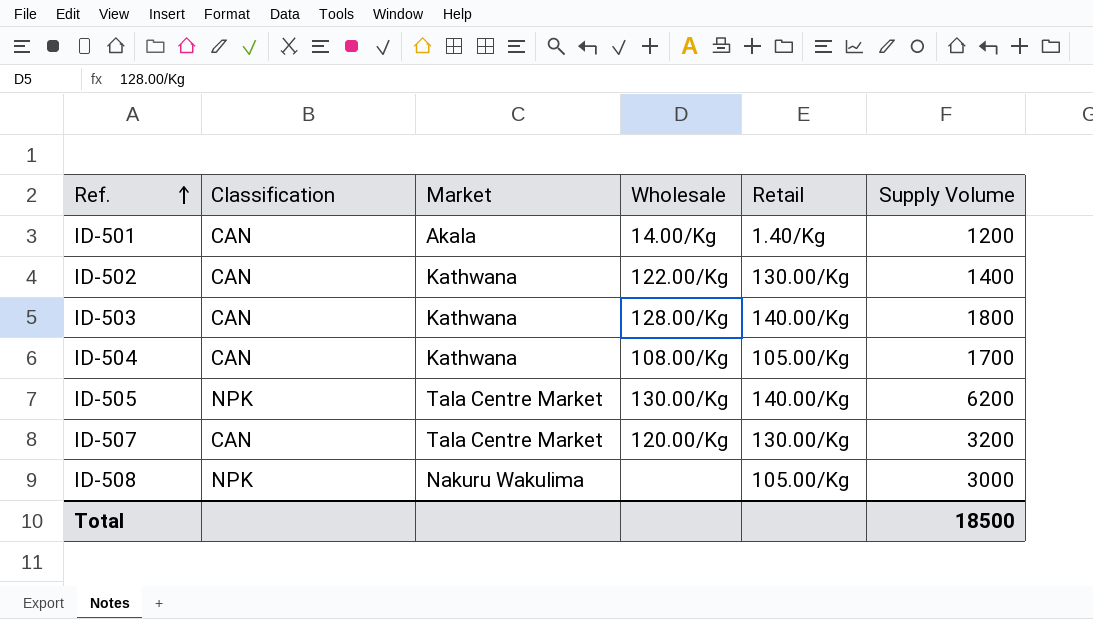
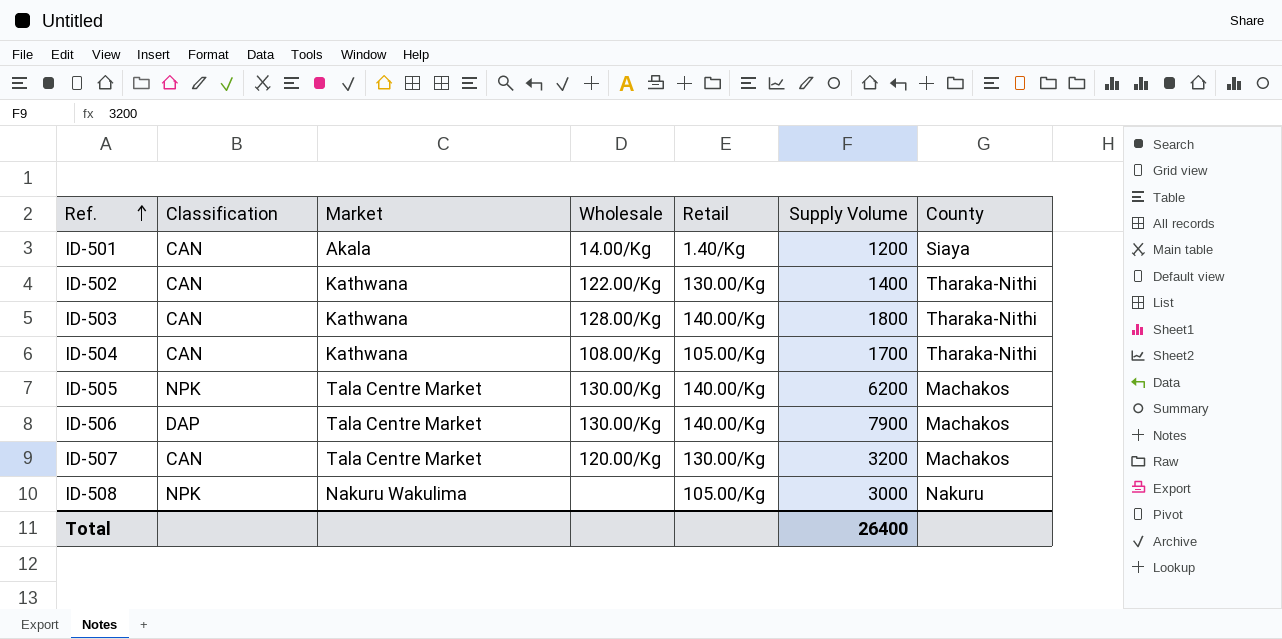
column County | position: none -> 7
row ID-506: none -> DAP | Tala Centre Market | 130.00/Kg | 140.00/Kg | 7900 | Machakos
Total | Supply Volume: 18500 -> 26400

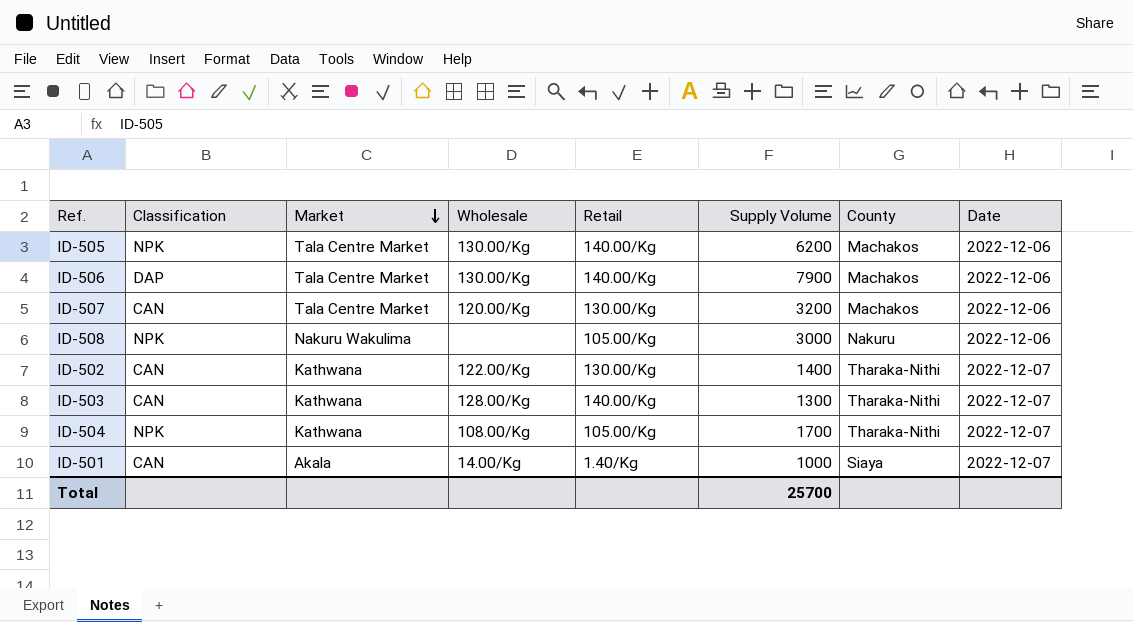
row order: Ref. ascending -> Market descending
column Date | position: none -> 8
ID-503 | Supply Volume: 1800 -> 1300
ID-504 | Classification: CAN -> NPK
ID-501 | Supply Volume: 1200 -> 1000
Total | Supply Volume: 26400 -> 25700

